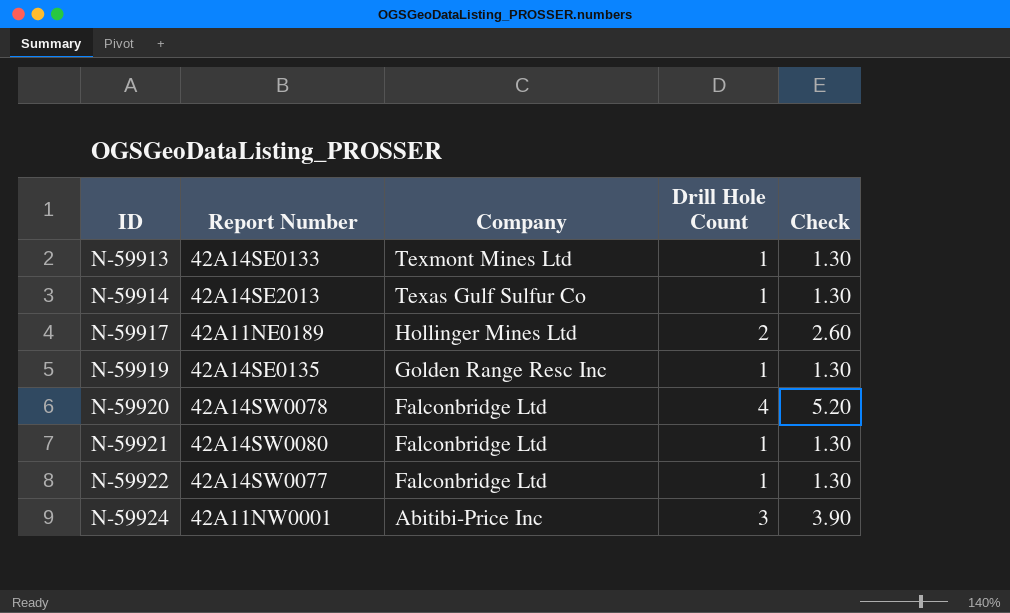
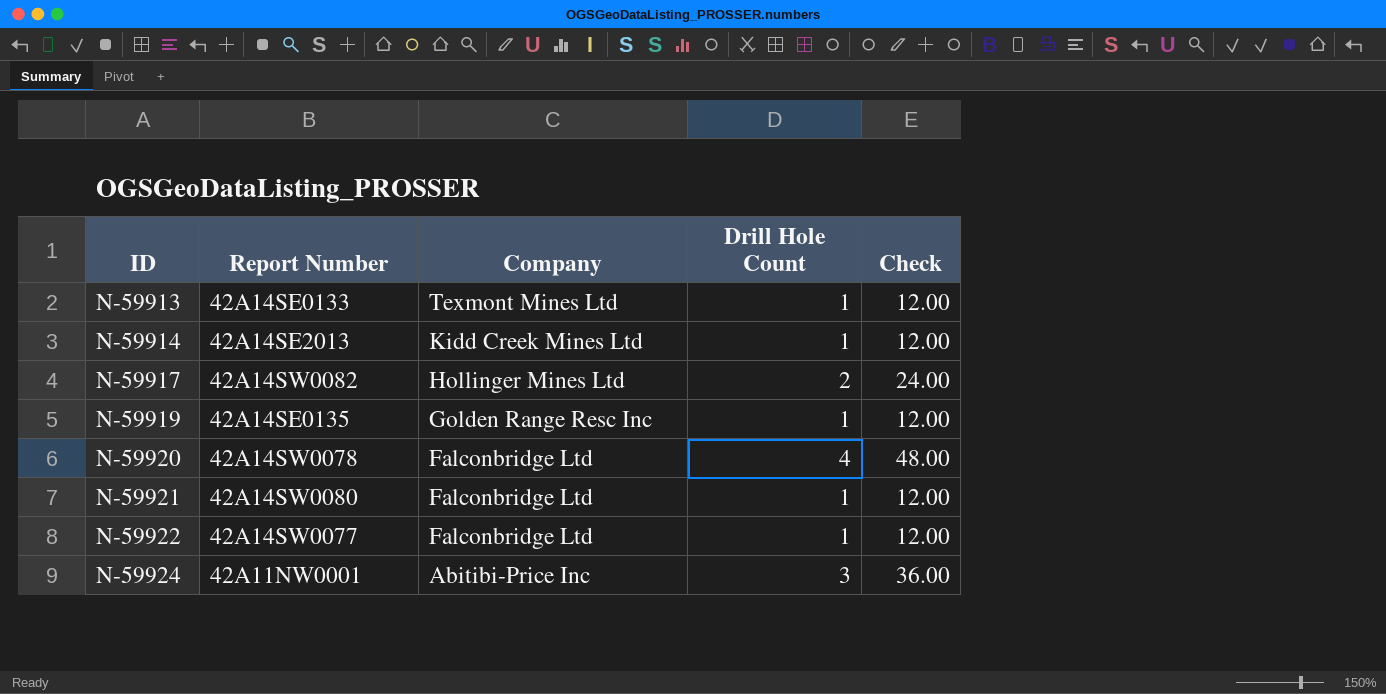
column Check | formula: [Drill Hole Count] * 1.3 -> [Drill Hole Count] * 12
N-59914 | Company: Texas Gulf Sulfur Co -> Kidd Creek Mines Ltd
N-59917 | Report Number: 42A11NE0189 -> 42A14SW0082

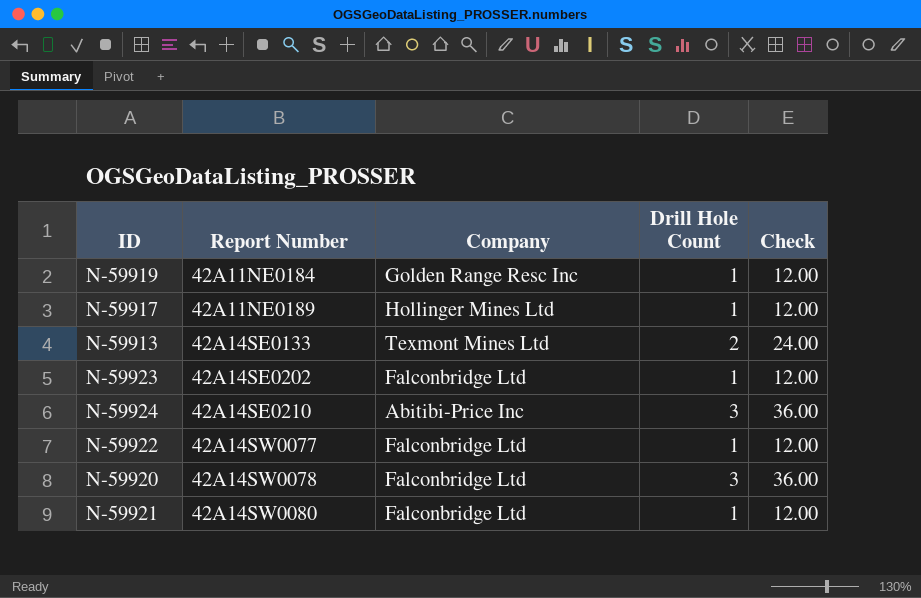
row order: ID ascending -> Report Number ascending
row N-59914: 42A14SE2013 | Kidd Creek Mines Ltd | 1 | 12.00 -> none
N-59919 | Report Number: 42A14SE0135 -> 42A11NE0184
N-59917 | Report Number: 42A14SW0082 -> 42A11NE0189
N-59917 | Drill Hole Count: 2 -> 1
N-59917 | Check: 24.00 -> 12.00
N-59913 | Drill Hole Count: 1 -> 2
N-59913 | Check: 12.00 -> 24.00
row N-59923: none -> 42A14SE0202 | Falconbridge Ltd | 1 | 12.00
N-59924 | Report Number: 42A11NW0001 -> 42A14SE0210
N-59920 | Drill Hole Count: 4 -> 3
N-59920 | Check: 48.00 -> 36.00

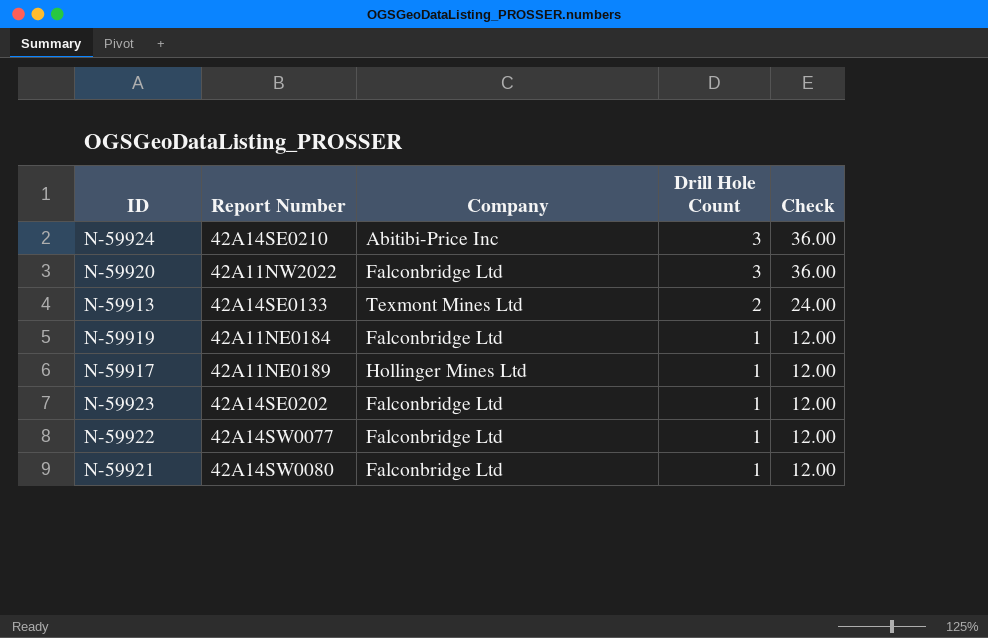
row order: Report Number ascending -> Drill Hole Count descending
N-59920 | Report Number: 42A14SW0078 -> 42A11NW2022
N-59919 | Company: Golden Range Resc Inc -> Falconbridge Ltd

